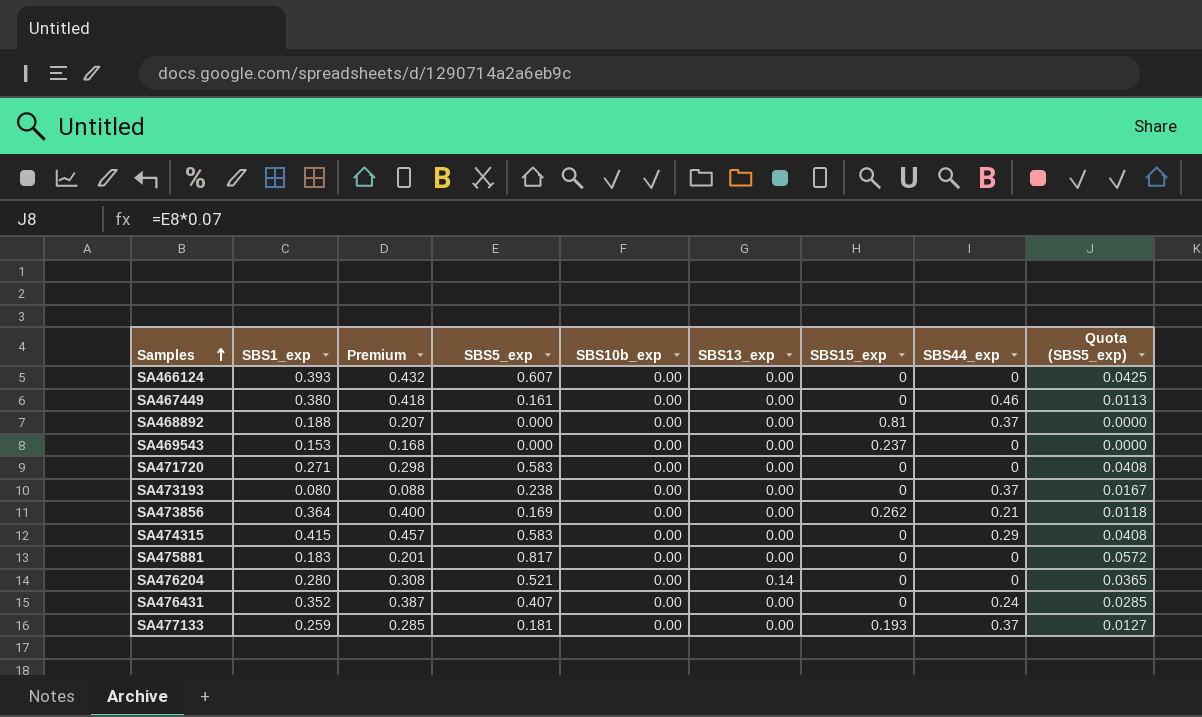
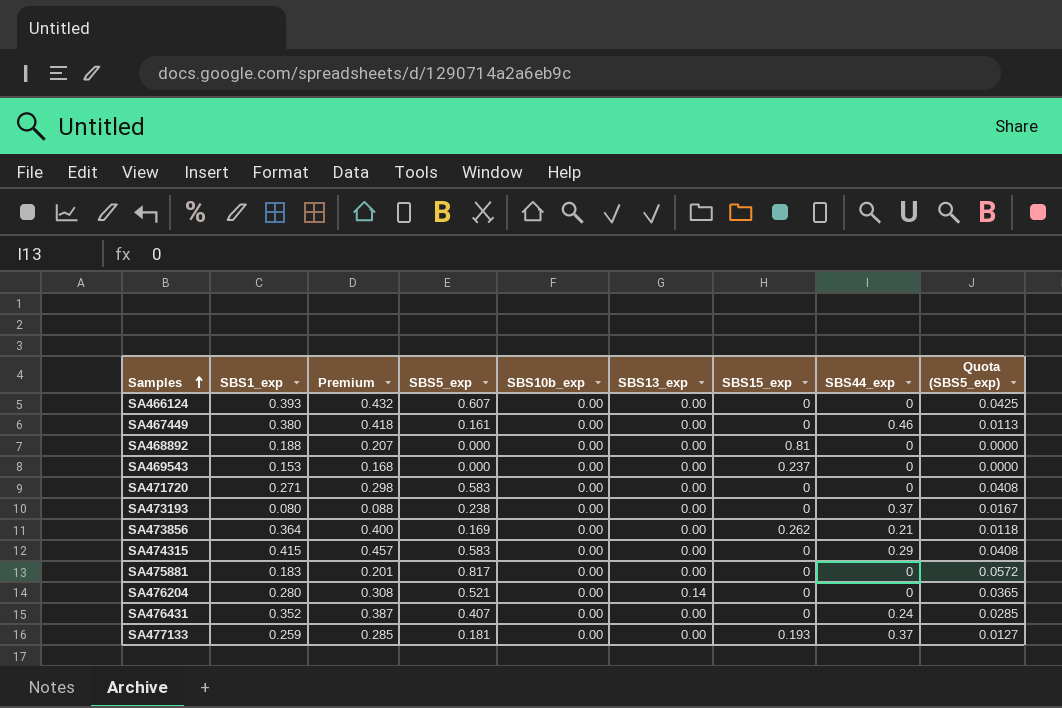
SA468892 | SBS44_exp: 0.37 -> 0

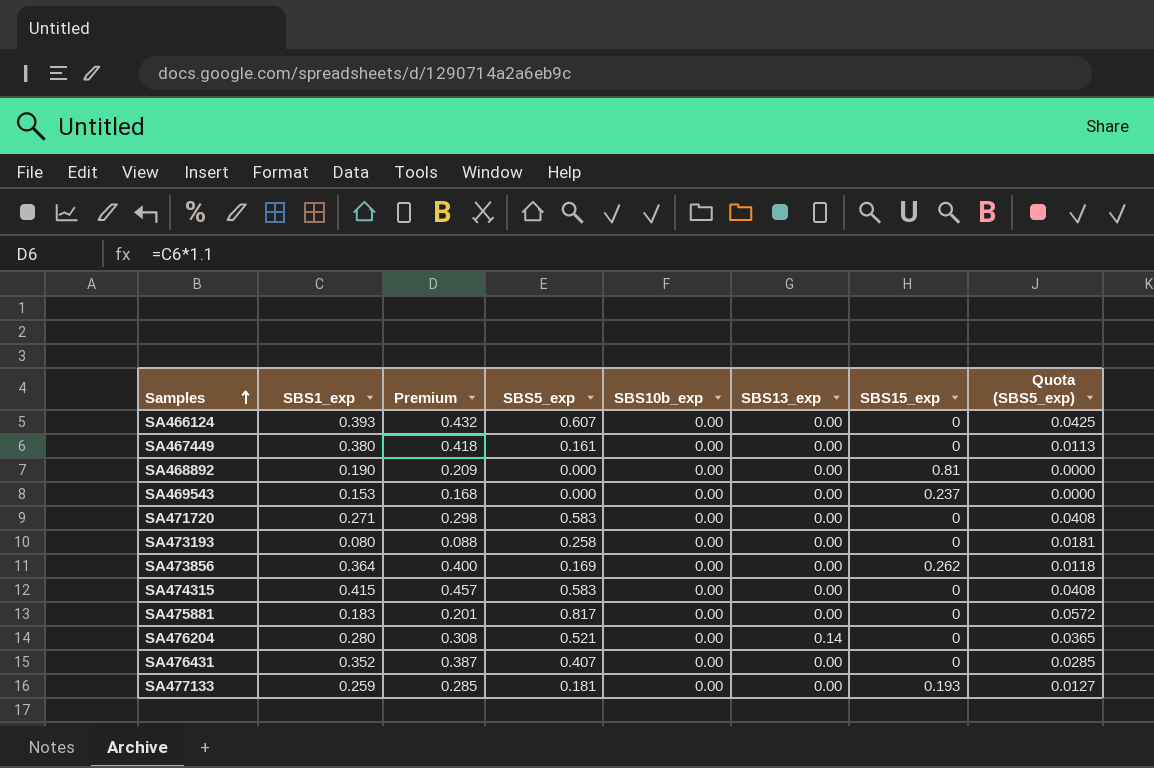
column SBS44_exp | position: 8 -> none
SA468892 | SBS1_exp: 0.188 -> 0.190
SA468892 | Premium: 0.207 -> 0.209
SA473193 | SBS5_exp: 0.238 -> 0.258
SA473193 | Quota (SBS5_exp): 0.0167 -> 0.0181

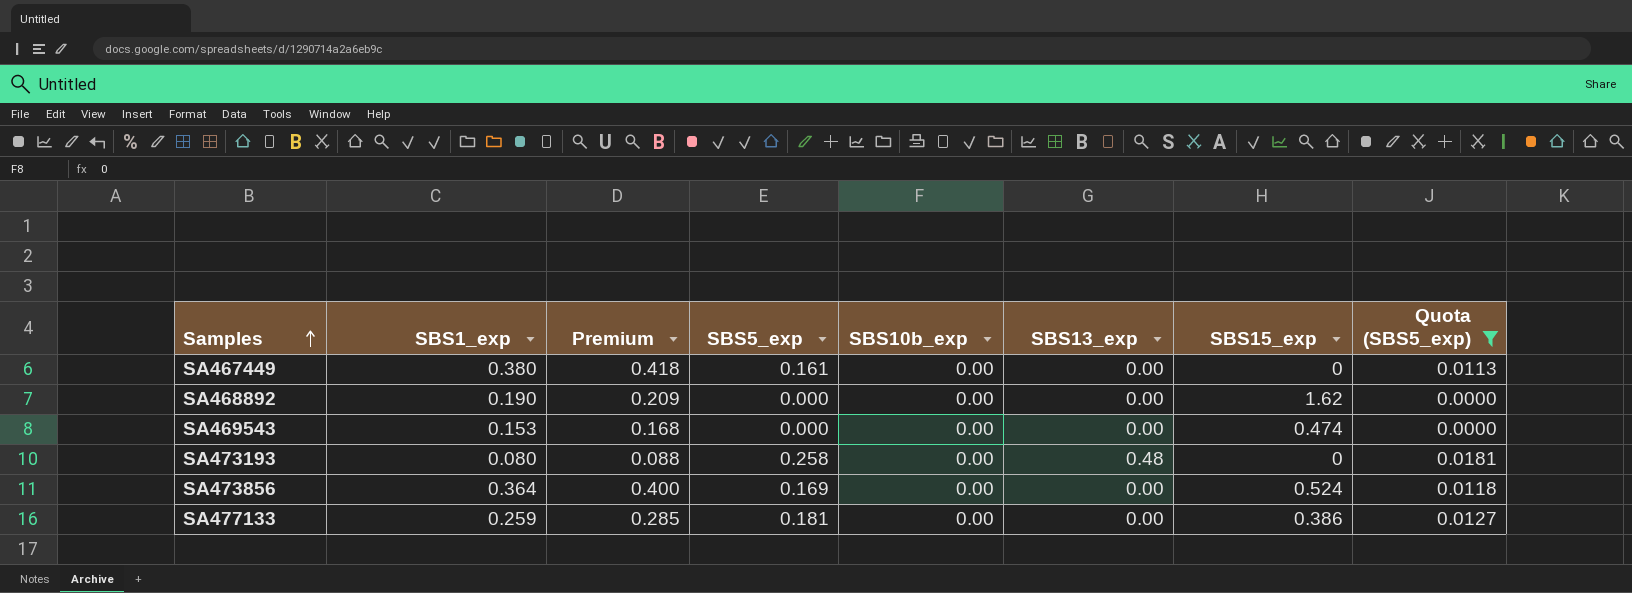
filter: none -> Quota (SBS5_exp) <= 0.0181
SA468892 | SBS15_exp: 0.81 -> 1.62
SA469543 | SBS15_exp: 0.237 -> 0.474
SA473193 | SBS13_exp: 0.00 -> 0.48
SA473856 | SBS15_exp: 0.262 -> 0.524
SA477133 | SBS15_exp: 0.193 -> 0.386

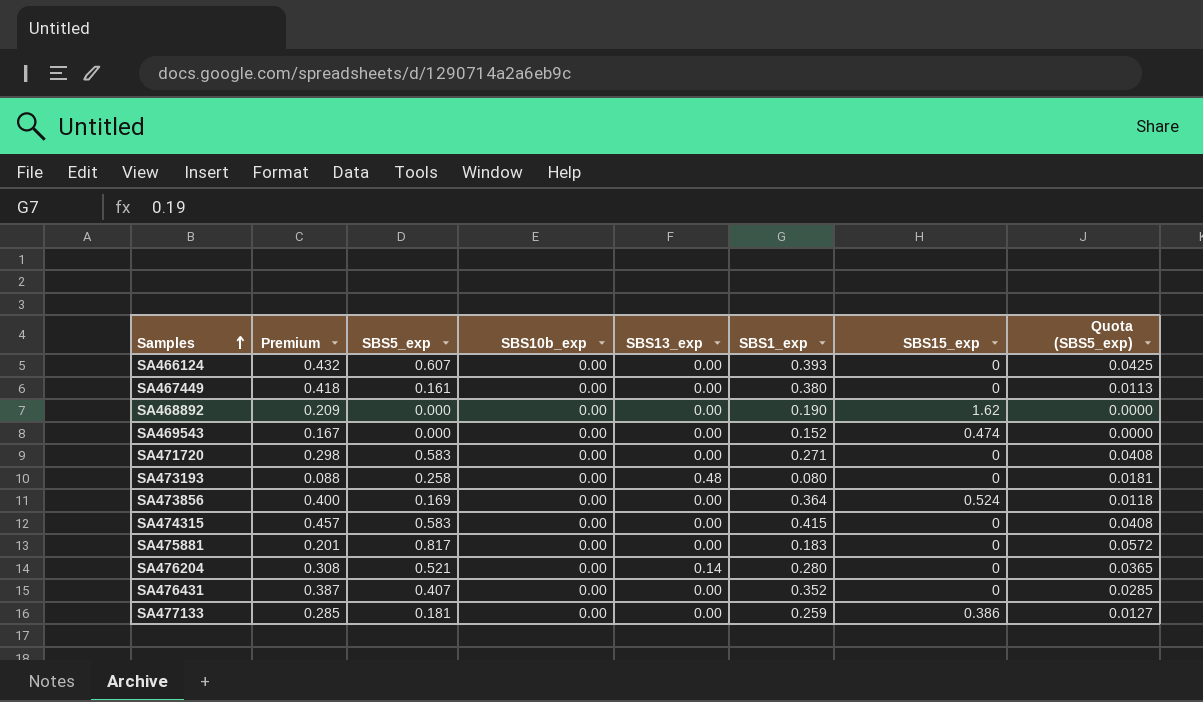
filter: Quota (SBS5_exp) <= 0.0181 -> none
column SBS1_exp | position: 2 -> 6
SA469543 | Premium: 0.168 -> 0.167
SA469543 | SBS1_exp: 0.153 -> 0.152

